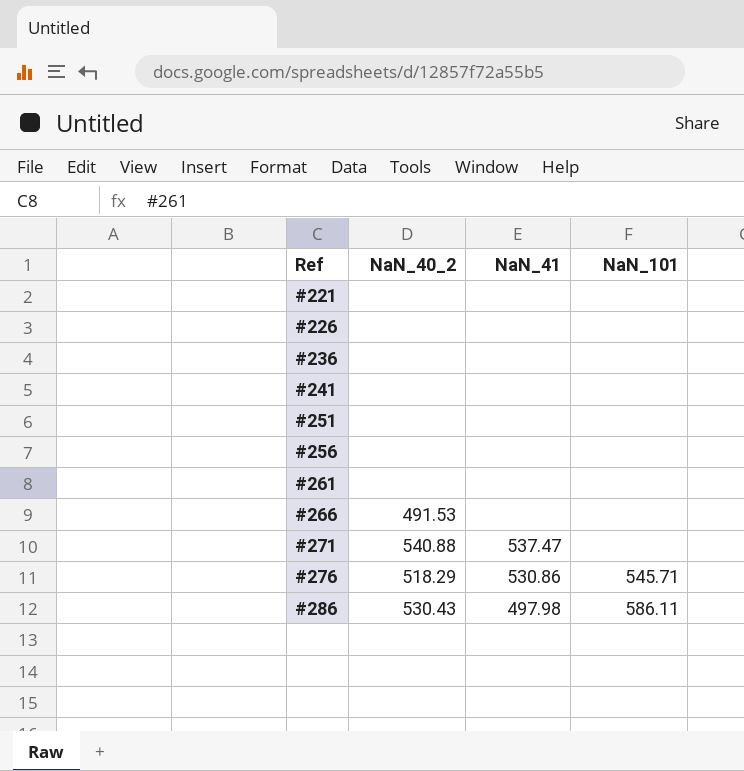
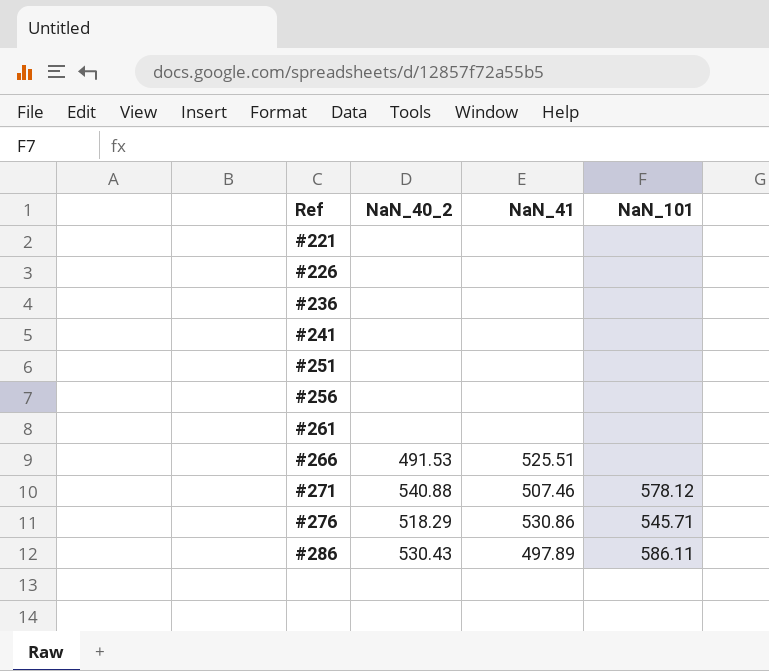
#266 | NaN_41: none -> 525.51
#271 | NaN_41: 537.47 -> 507.46
#271 | NaN_101: none -> 578.12
#286 | NaN_41: 497.98 -> 497.89

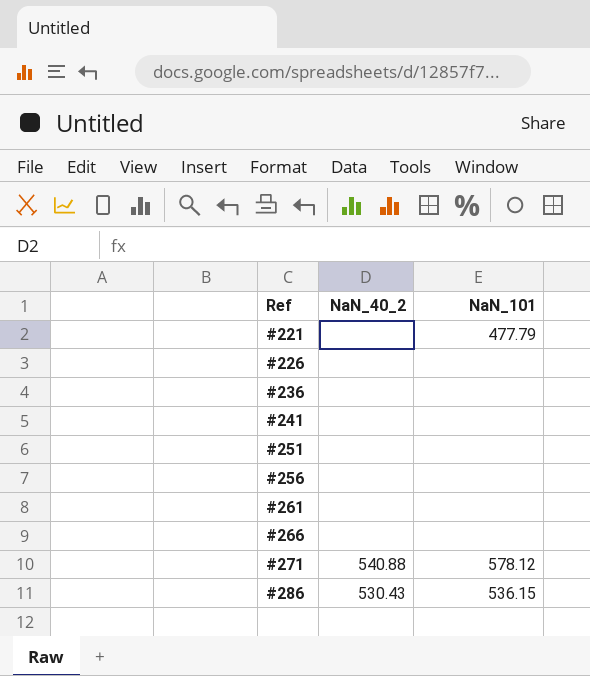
column NaN_41 | position: 3 -> none
row #276: 518.29 | 530.86 | 545.71 -> none
#221 | NaN_101: none -> 477.79
#266 | NaN_40_2: 491.53 -> none
#286 | NaN_101: 586.11 -> 536.15

